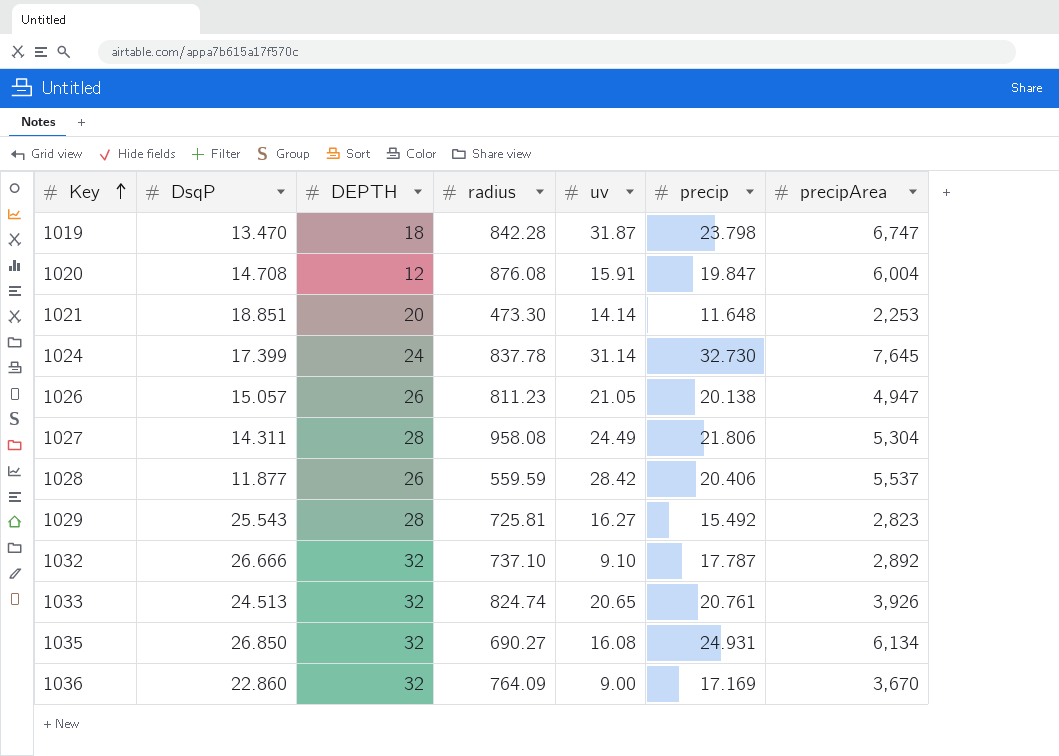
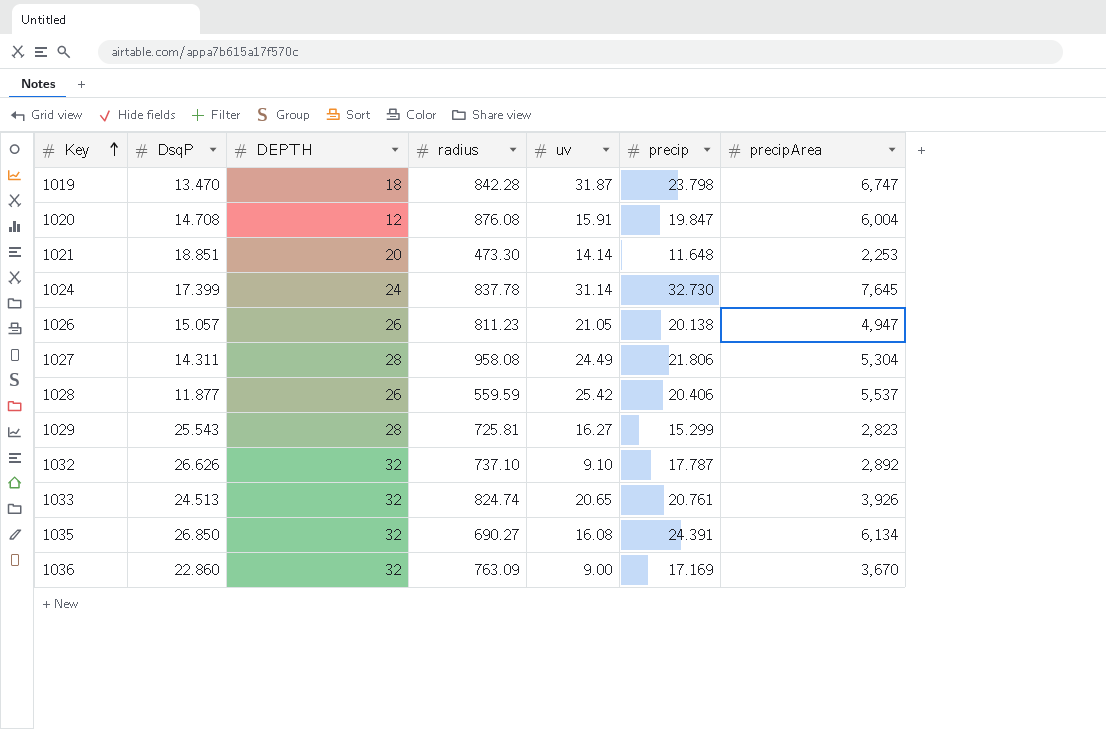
1028 | uv: 28.42 -> 25.42
1029 | precip: 15.492 -> 15.299
1032 | DsqP: 26.666 -> 26.626
1035 | precip: 24.931 -> 24.391
1036 | radius: 764.09 -> 763.09

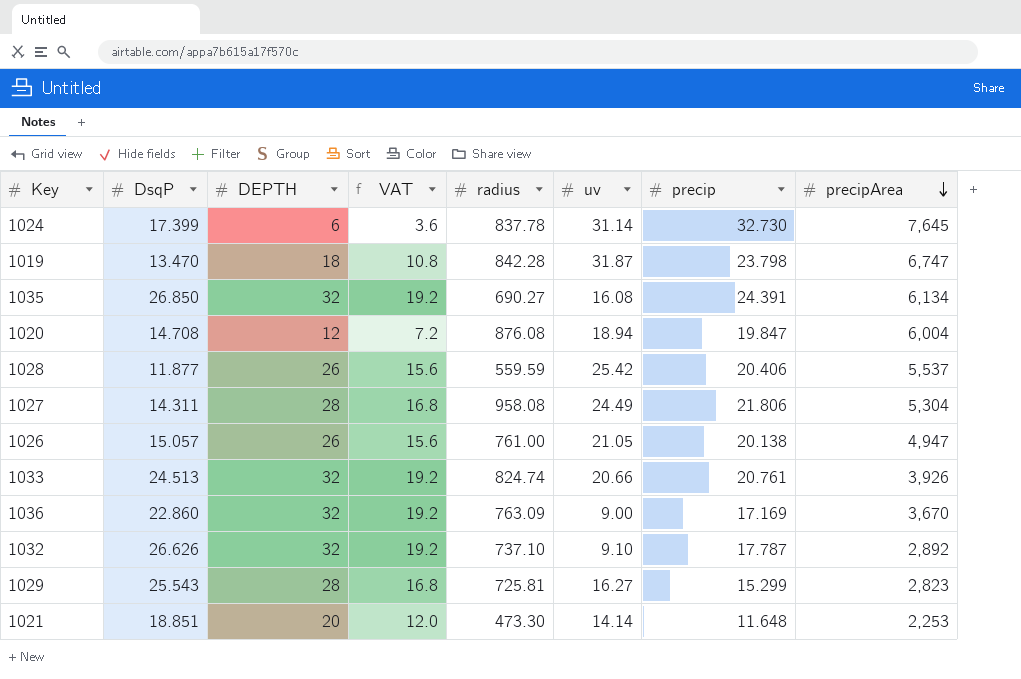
row order: Key ascending -> precipArea descending
column VAT | formula: none -> [DEPTH] * 0.6
1024 | DEPTH: 24 -> 6
1020 | uv: 15.91 -> 18.94
1026 | radius: 811.23 -> 761.00
1033 | uv: 20.65 -> 20.66

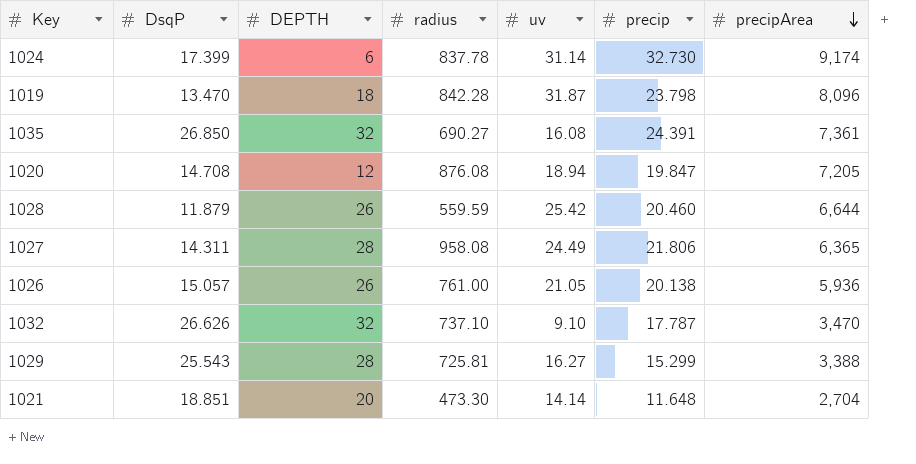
column VAT | formula: [DEPTH] * 0.6 -> none
row 1033: 24.513 | 32 | 19.2 | 824.74 | 20.66 | 20.761 | 3,926 -> none
row 1036: 22.860 | 32 | 19.2 | 763.09 | 9.00 | 17.169 | 3,670 -> none
1024 | precipArea: 7,645 -> 9,174
1019 | precipArea: 6,747 -> 8,096
1035 | precipArea: 6,134 -> 7,361
1020 | precipArea: 6,004 -> 7,205
1028 | DsqP: 11.877 -> 11.879
1028 | precip: 20.406 -> 20.460
1028 | precipArea: 5,537 -> 6,644
1027 | precipArea: 5,304 -> 6,365
1026 | precipArea: 4,947 -> 5,936
1032 | precipArea: 2,892 -> 3,470
1029 | precipArea: 2,823 -> 3,388
1021 | precipArea: 2,253 -> 2,704

